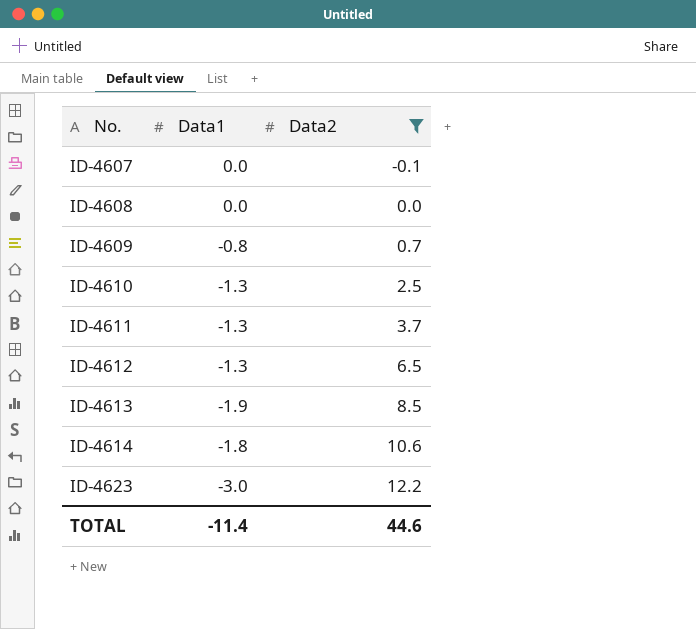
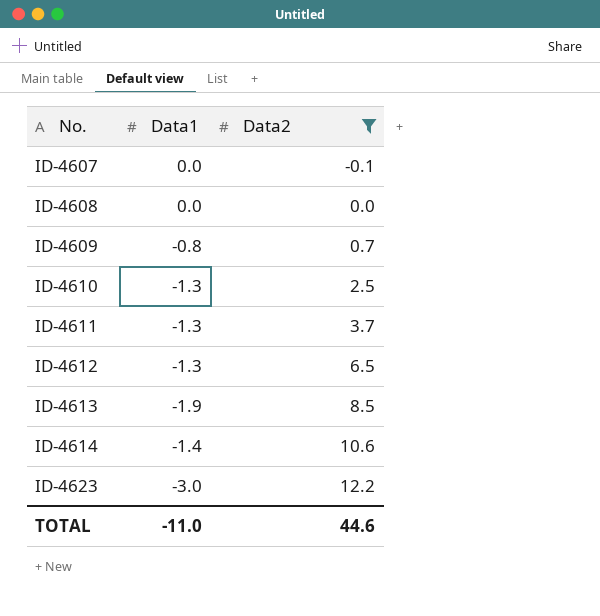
ID-4614 | Data1: -1.8 -> -1.4
TOTAL | Data1: -11.4 -> -11.0

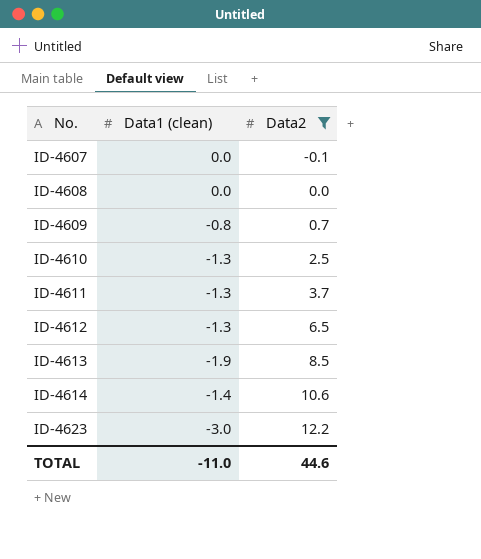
column name: Data1 -> Data1 (clean)

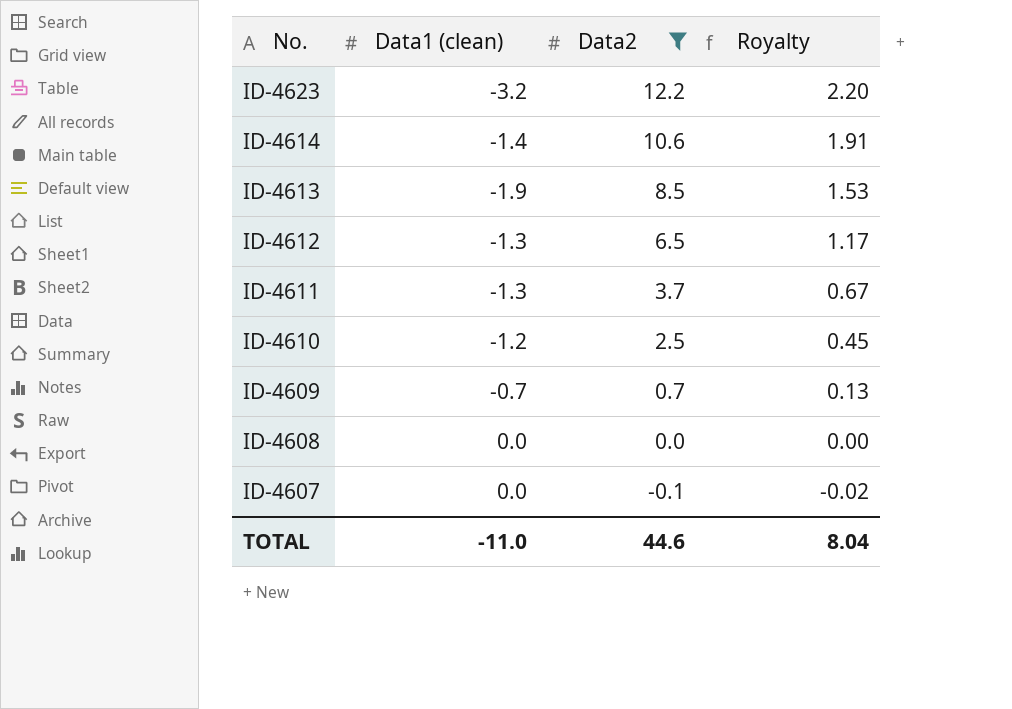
row order: No. ascending -> No. descending
column Royalty | formula: none -> [Data2] * 0.18
ID-4623 | Data1 (clean): -3.0 -> -3.2
ID-4610 | Data1 (clean): -1.3 -> -1.2
ID-4609 | Data1 (clean): -0.8 -> -0.7

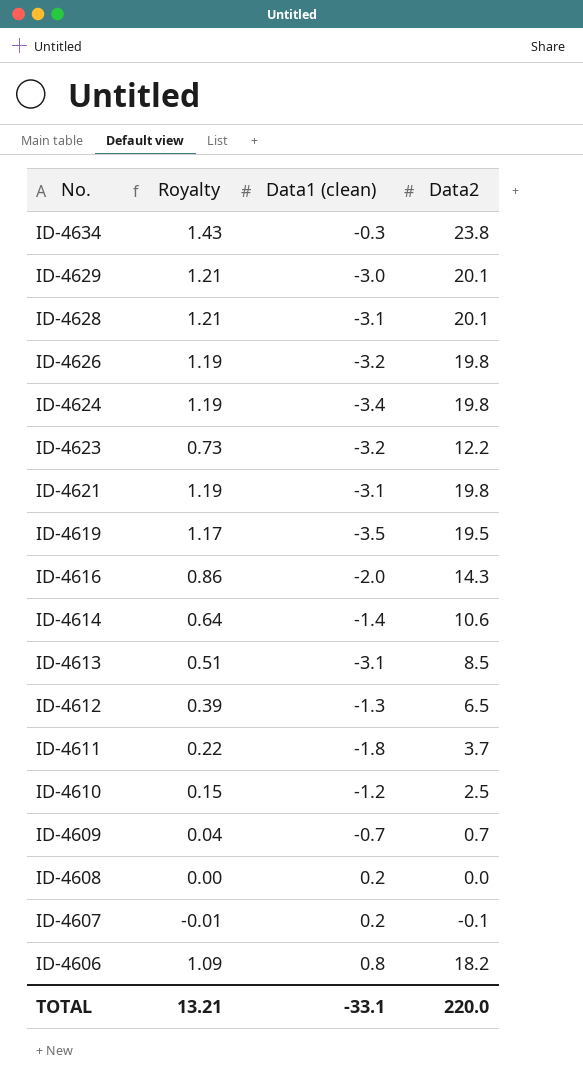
filter: Data2 <= 12.2 -> none
column Royalty | formula: [Data2] * 0.18 -> [Data2] * 0.06
column Royalty | position: 4 -> 2
ID-4613 | Data1 (clean): -1.9 -> -3.1
ID-4611 | Data1 (clean): -1.3 -> -1.8
ID-4608 | Data1 (clean): 0.0 -> 0.2
ID-4607 | Data1 (clean): 0.0 -> 0.2
TOTAL | Royalty: 8.04 -> 13.21
TOTAL | Data1 (clean): -11.0 -> -33.1
TOTAL | Data2: 44.6 -> 220.0

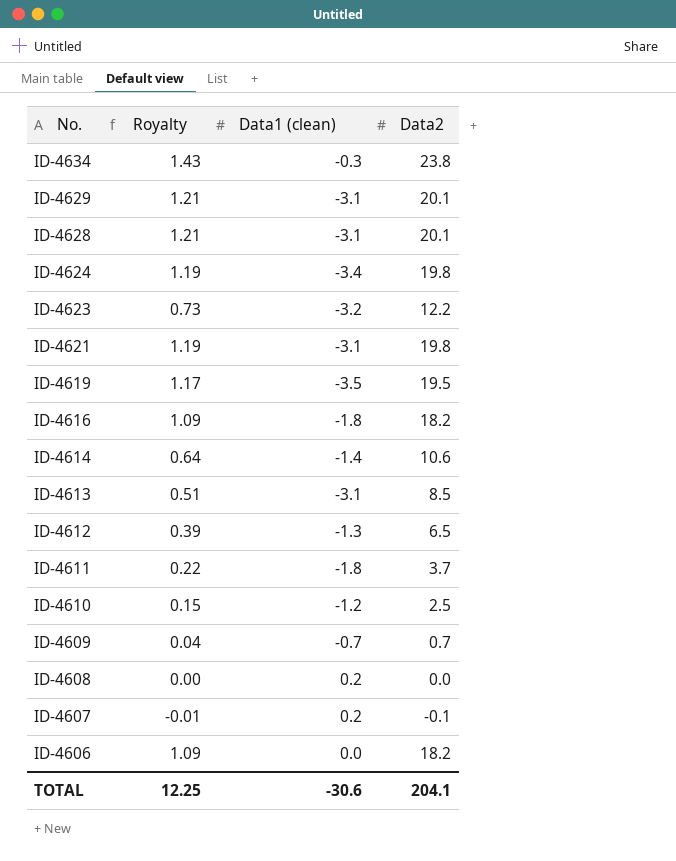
row ID-4626: 1.19 | -3.2 | 19.8 -> none
ID-4629 | Data1 (clean): -3.0 -> -3.1
ID-4616 | Royalty: 0.86 -> 1.09
ID-4616 | Data1 (clean): -2.0 -> -1.8
ID-4616 | Data2: 14.3 -> 18.2
ID-4606 | Data1 (clean): 0.8 -> 0.0
TOTAL | Royalty: 13.21 -> 12.25
TOTAL | Data1 (clean): -33.1 -> -30.6
TOTAL | Data2: 220.0 -> 204.1

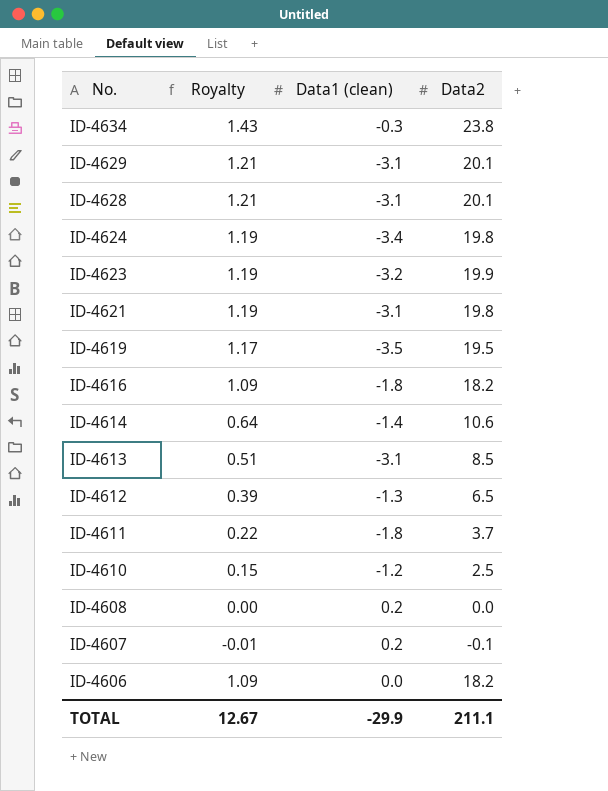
row ID-4609: 0.04 | -0.7 | 0.7 -> none
ID-4623 | Royalty: 0.73 -> 1.19
ID-4623 | Data2: 12.2 -> 19.9
TOTAL | Royalty: 12.25 -> 12.67
TOTAL | Data1 (clean): -30.6 -> -29.9
TOTAL | Data2: 204.1 -> 211.1

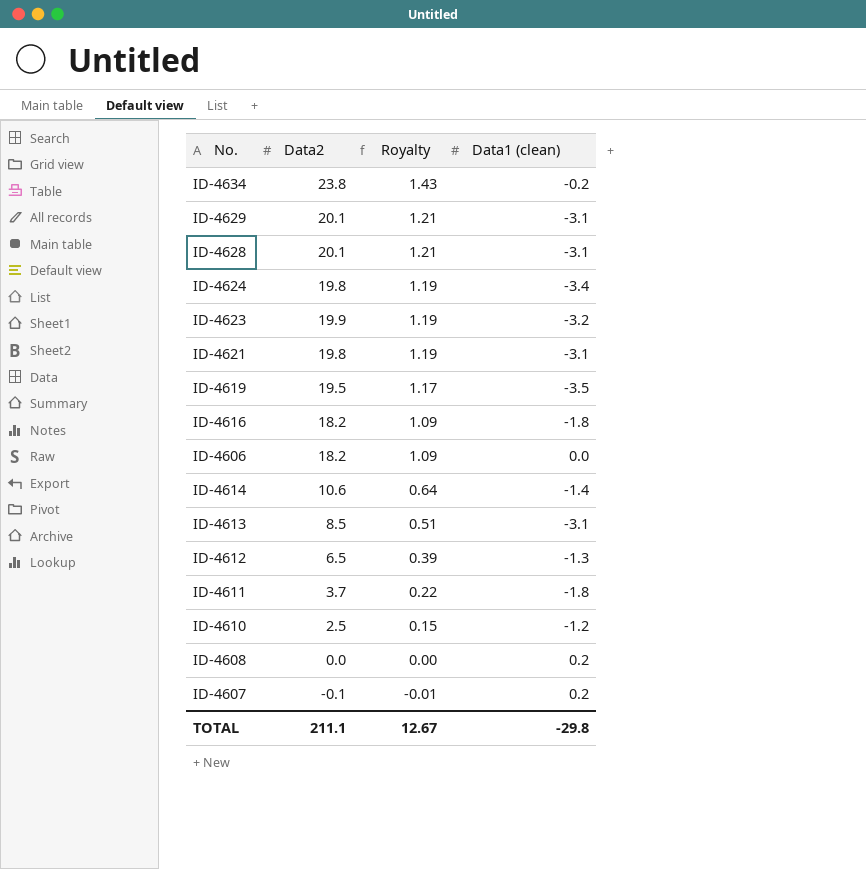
row order: No. descending -> Royalty descending
column Data2 | position: 4 -> 2
ID-4634 | Data1 (clean): -0.3 -> -0.2
TOTAL | Data1 (clean): -29.9 -> -29.8

